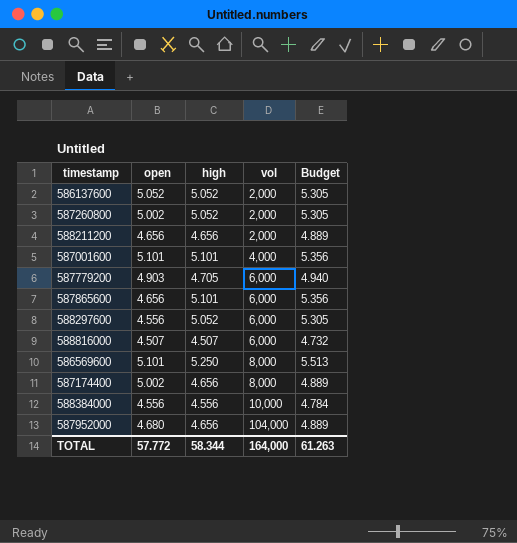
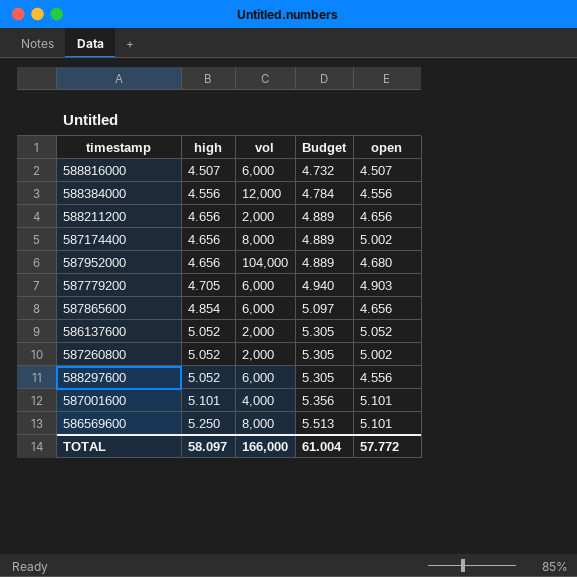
row order: vol ascending -> high ascending
column open | position: 2 -> 5
588384000 | vol: 10,000 -> 12,000
587865600 | high: 5.101 -> 4.854
587865600 | Budget: 5.356 -> 5.097
TOTAL | high: 58.344 -> 58.097
TOTAL | vol: 164,000 -> 166,000
TOTAL | Budget: 61.263 -> 61.004

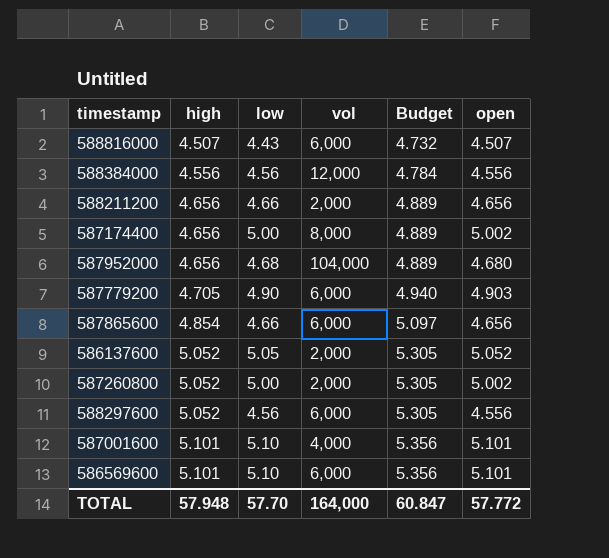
column low | position: none -> 3
586569600 | high: 5.250 -> 5.101
586569600 | vol: 8,000 -> 6,000
586569600 | Budget: 5.513 -> 5.356
TOTAL | high: 58.097 -> 57.948
TOTAL | vol: 166,000 -> 164,000
TOTAL | Budget: 61.004 -> 60.847

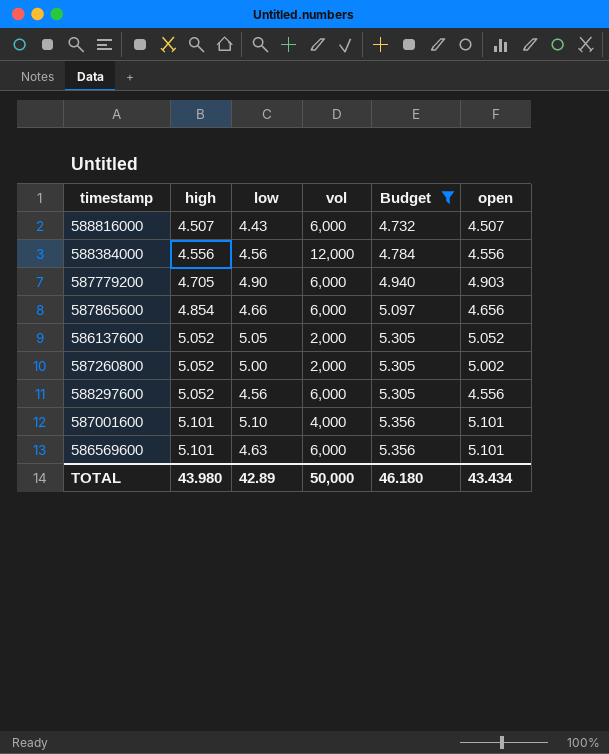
filter: none -> Budget != 4.889
586569600 | low: 5.10 -> 4.63
TOTAL | high: 57.948 -> 43.980
TOTAL | low: 57.70 -> 42.89
TOTAL | vol: 164,000 -> 50,000
TOTAL | Budget: 60.847 -> 46.180
TOTAL | open: 57.772 -> 43.434

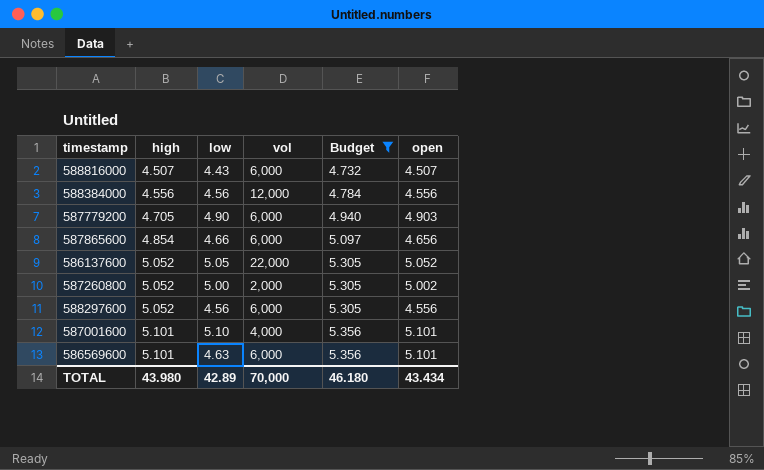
586137600 | vol: 2,000 -> 22,000
TOTAL | vol: 50,000 -> 70,000

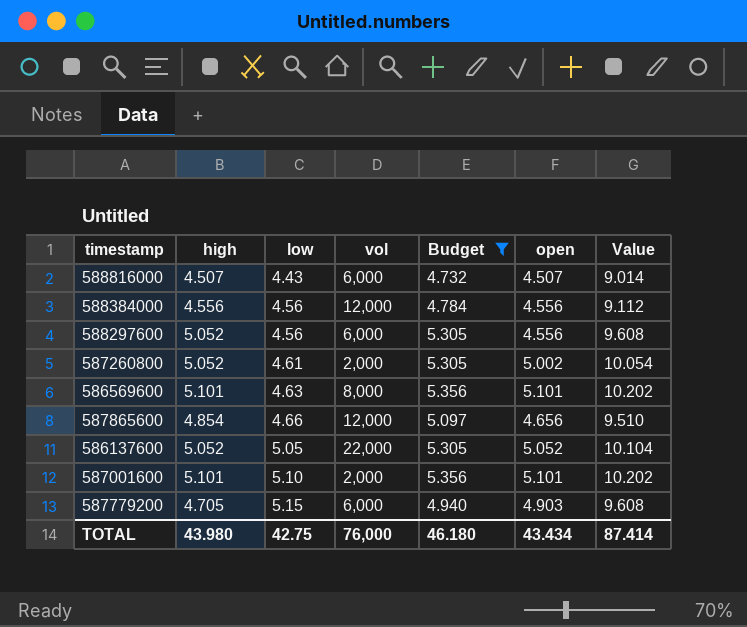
row order: high ascending -> low ascending
column Value | formula: none -> [high] + [open]
587260800 | low: 5.00 -> 4.61
586569600 | vol: 6,000 -> 8,000
587865600 | vol: 6,000 -> 12,000
587001600 | vol: 4,000 -> 2,000
587779200 | low: 4.90 -> 5.15
TOTAL | low: 42.89 -> 42.75
TOTAL | vol: 70,000 -> 76,000

